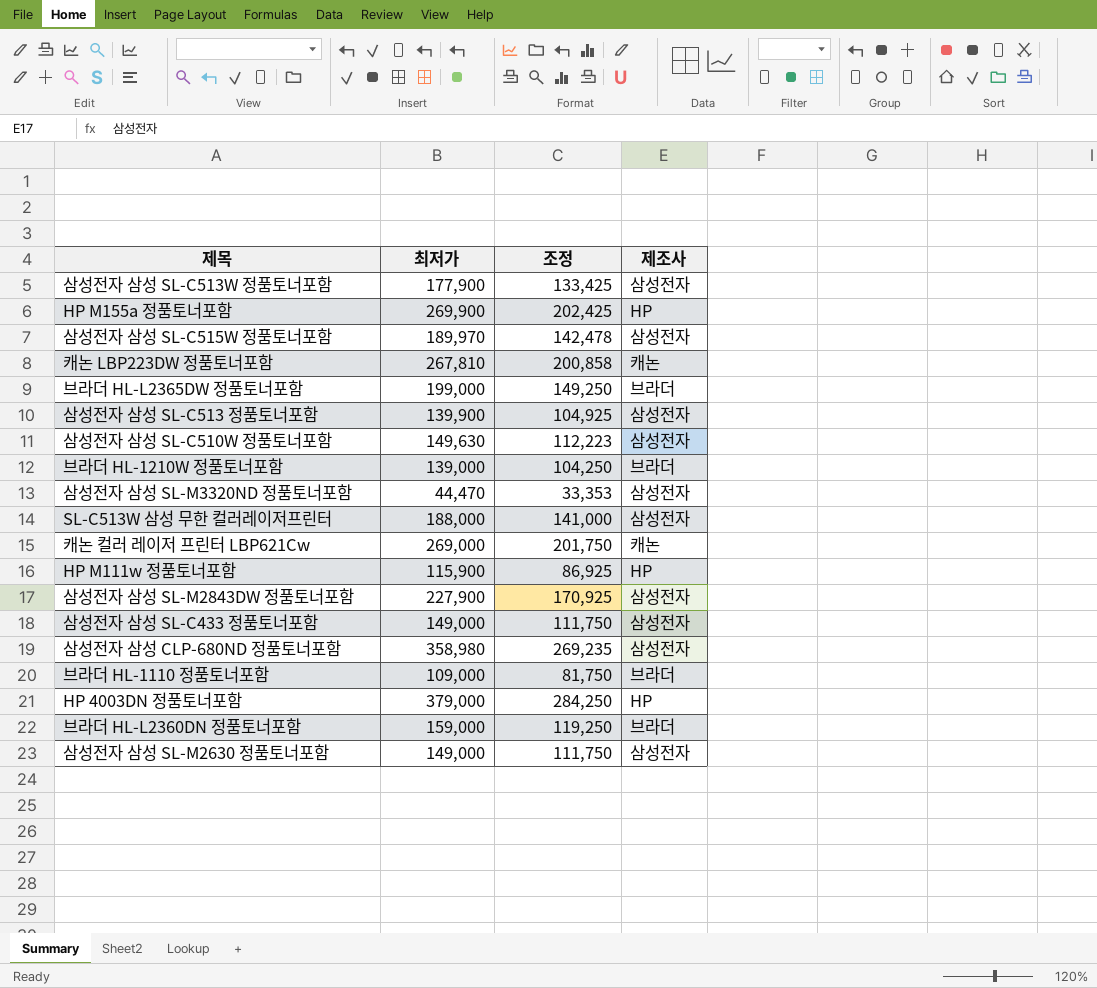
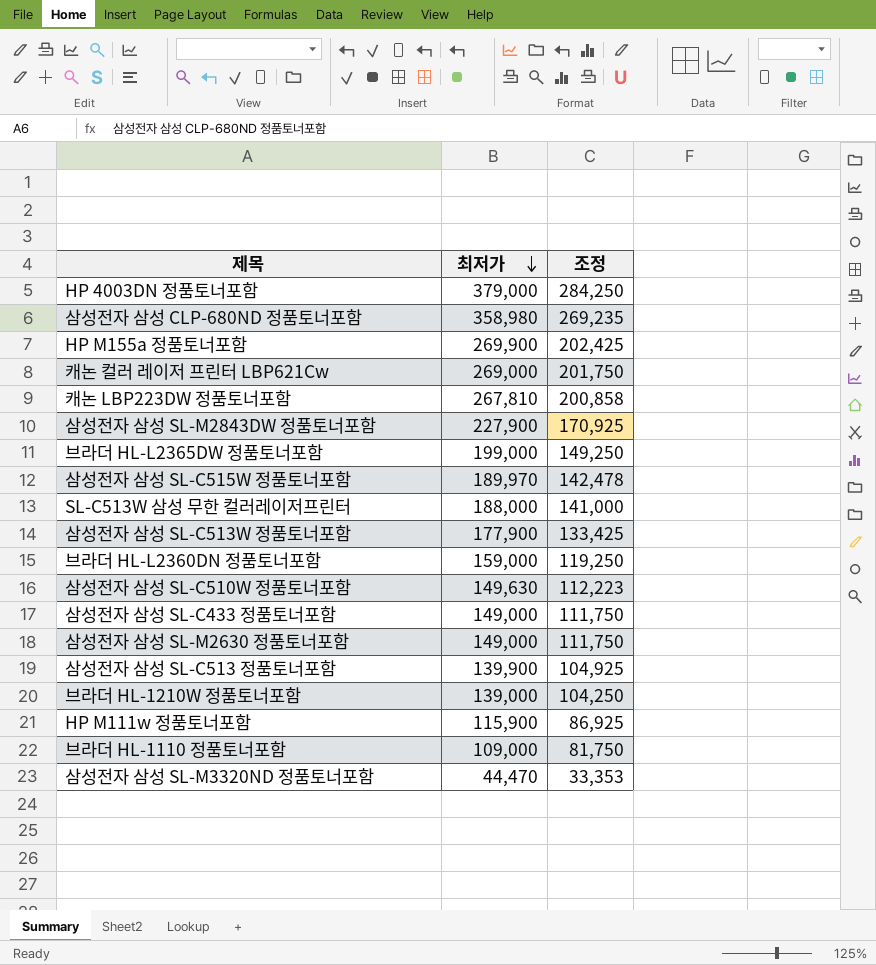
row order: none -> 최저가 descending
column 제조사 | position: 4 -> none

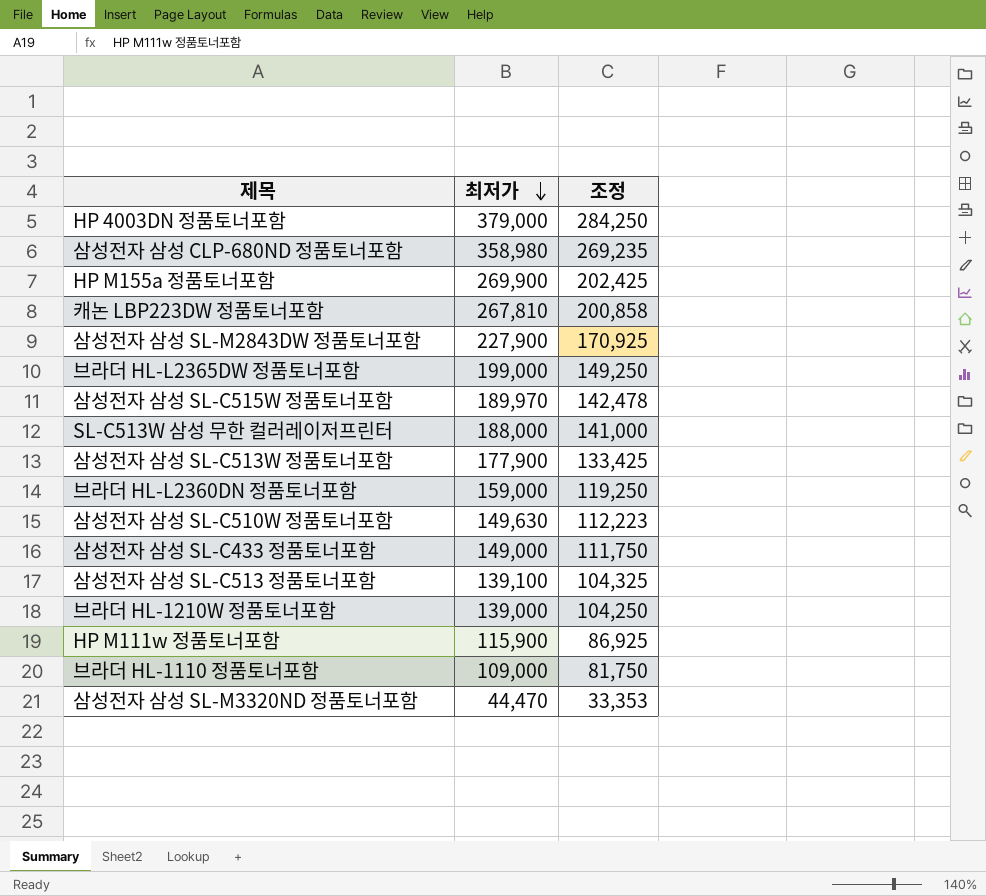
row 캐논 컬러 레이저 프린터 LBP621Cw: 269,000 | 201,750 -> none
row 삼성전자 삼성 SL-M2630 정품토너포함: 149,000 | 111,750 -> none
삼성전자 삼성 SL-C513 정품토너포함 | 최저가: 139,900 -> 139,100
삼성전자 삼성 SL-C513 정품토너포함 | 조정: 104,925 -> 104,325

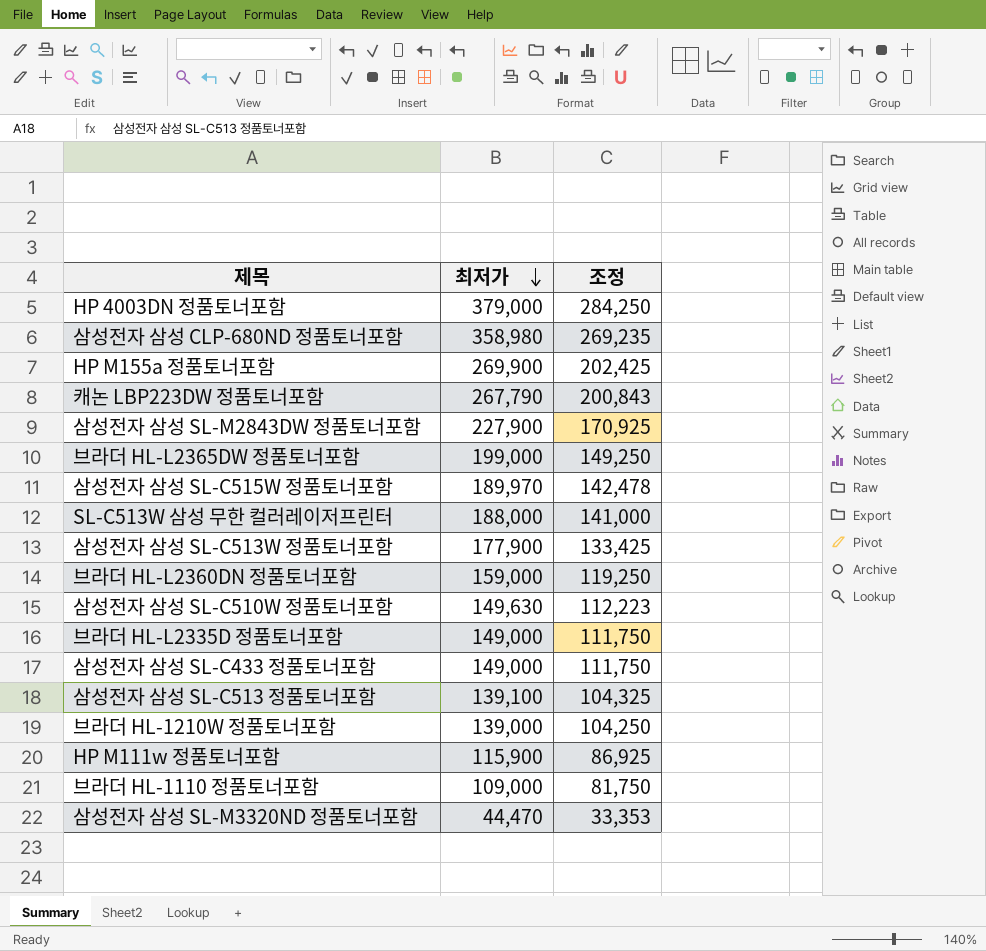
캐논 LBP223DW 정품토너포함 | 최저가: 267,810 -> 267,790
캐논 LBP223DW 정품토너포함 | 조정: 200,858 -> 200,843
row 브라더 HL-L2335D 정품토너포함: none -> 149,000 | 111,750

